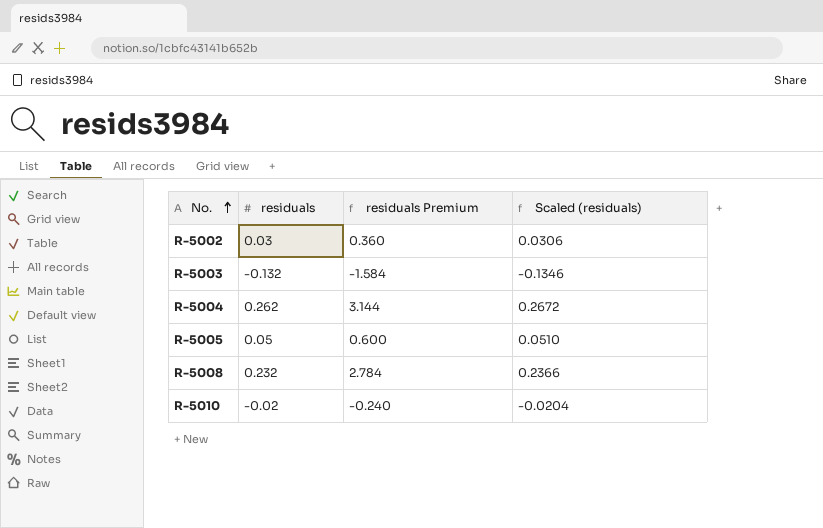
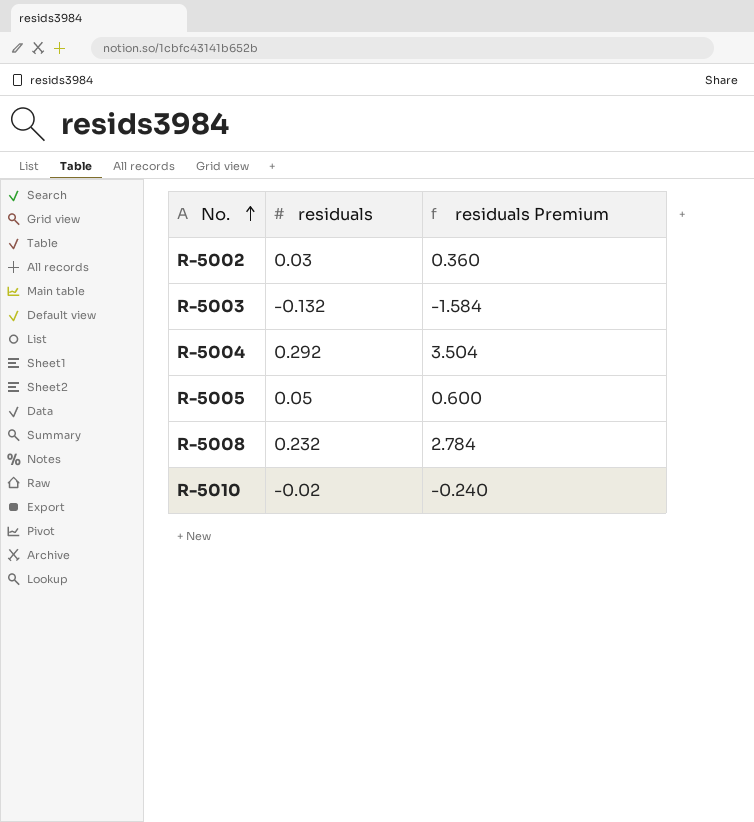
column Scaled (residuals) | formula: [residuals] * 1.02 -> none
R-5004 | residuals: 0.262 -> 0.292
R-5004 | residuals Premium: 3.144 -> 3.504

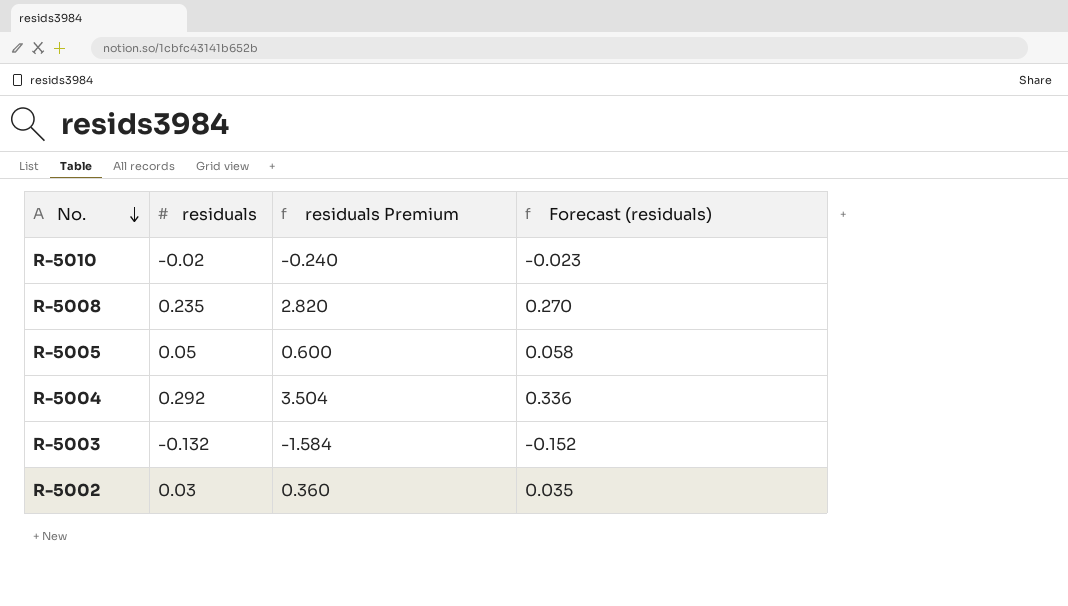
row order: No. ascending -> No. descending
column Forecast (residuals) | formula: none -> [residuals] * 1.15
R-5008 | residuals: 0.232 -> 0.235
R-5008 | residuals Premium: 2.784 -> 2.820

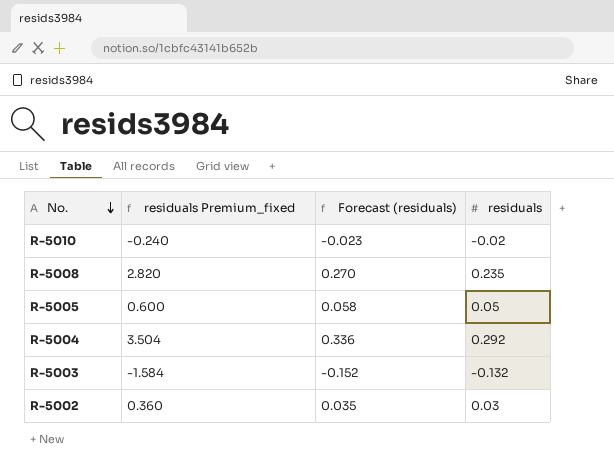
column name: residuals Premium -> residuals Premium_fixed
column residuals | position: 2 -> 4

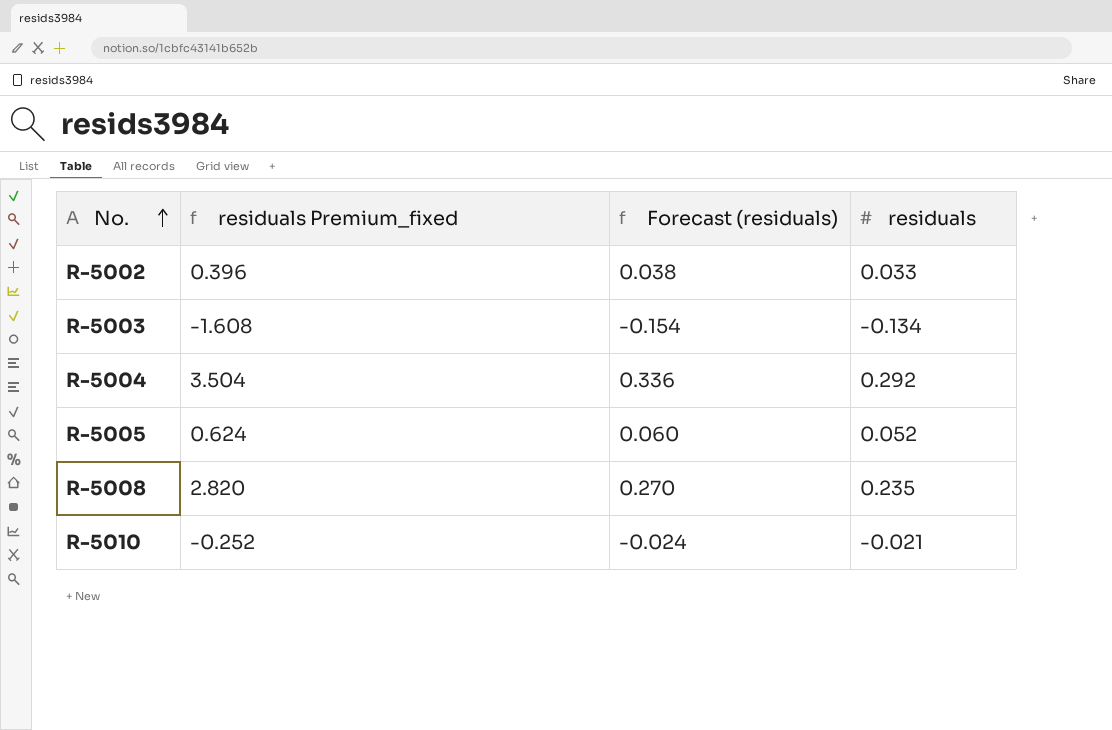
row order: No. descending -> No. ascending
R-5002 | residuals Premium_fixed: 0.360 -> 0.396
R-5002 | Forecast (residuals): 0.035 -> 0.038
R-5002 | residuals: 0.03 -> 0.033
R-5003 | residuals Premium_fixed: -1.584 -> -1.608
R-5003 | Forecast (residuals): -0.152 -> -0.154
R-5003 | residuals: -0.132 -> -0.134
R-5005 | residuals Premium_fixed: 0.600 -> 0.624
R-5005 | Forecast (residuals): 0.058 -> 0.060
R-5005 | residuals: 0.05 -> 0.052
R-5010 | residuals Premium_fixed: -0.240 -> -0.252
R-5010 | Forecast (residuals): -0.023 -> -0.024
R-5010 | residuals: -0.02 -> -0.021

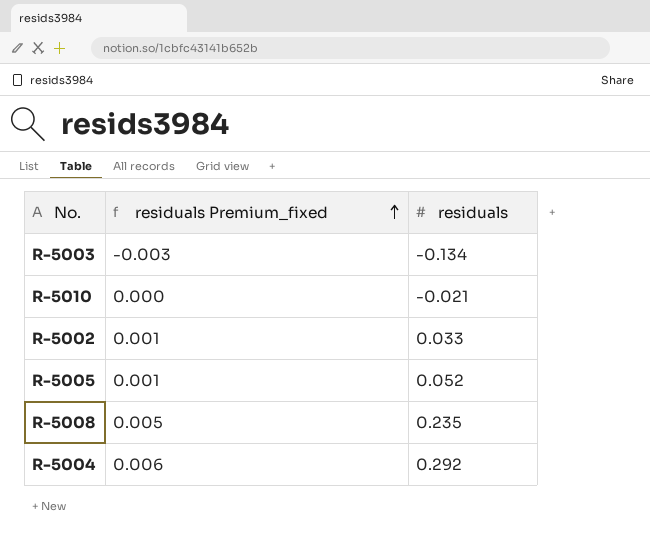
row order: No. ascending -> residuals Premium_fixed ascending
column Forecast (residuals) | formula: [residuals] * 1.15 -> none
column residuals Premium_fixed | formula: [residuals] * 12 -> [residuals] * 0.02

